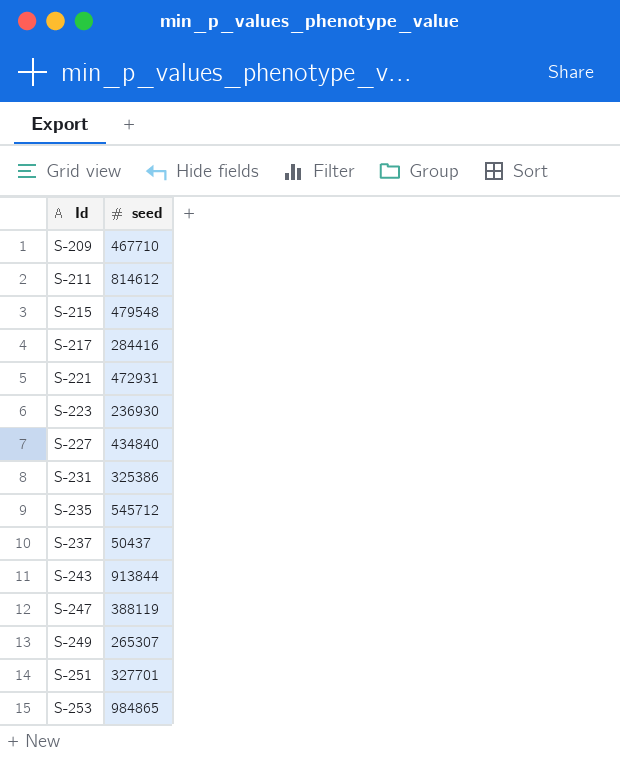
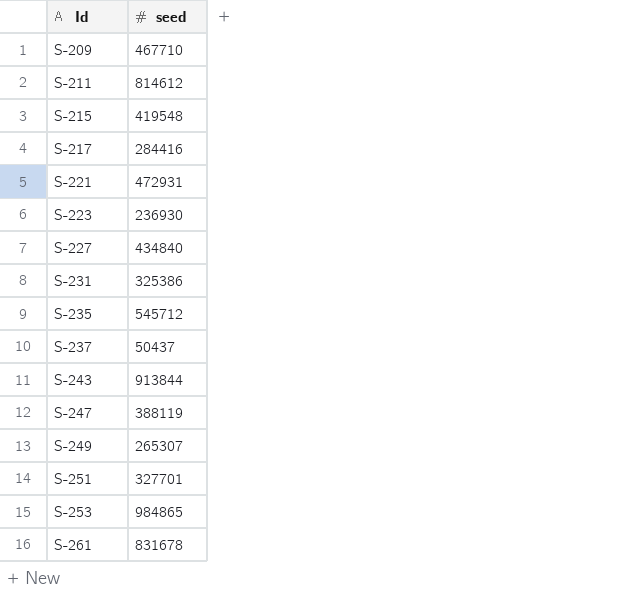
S-215 | seed: 479548 -> 419548
row S-261: none -> 831678

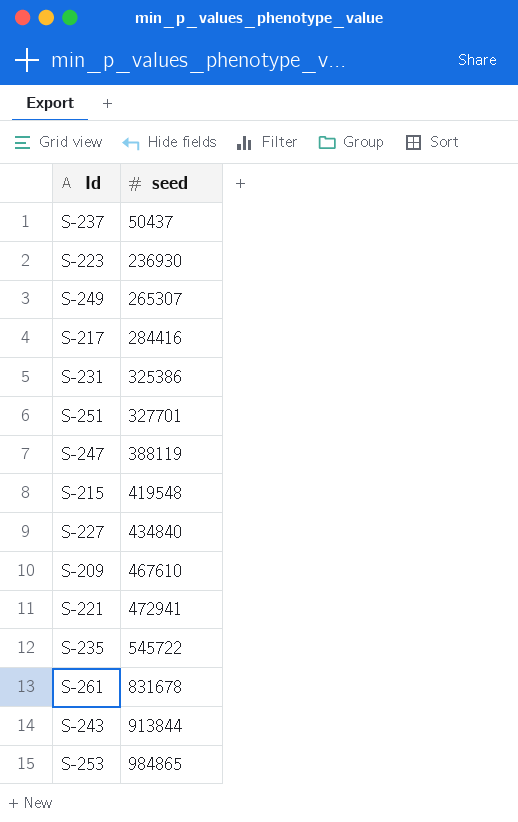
row order: Id ascending -> seed ascending
row S-211: 814612 -> none
S-209 | seed: 467710 -> 467610
S-221 | seed: 472931 -> 472941
S-235 | seed: 545712 -> 545722

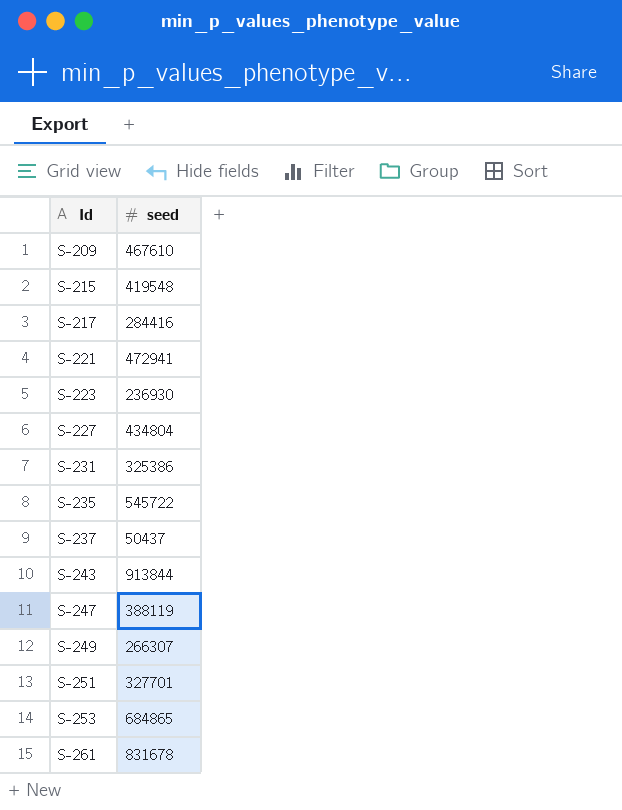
row order: seed ascending -> Id ascending
S-227 | seed: 434840 -> 434804
S-249 | seed: 265307 -> 266307
S-253 | seed: 984865 -> 684865

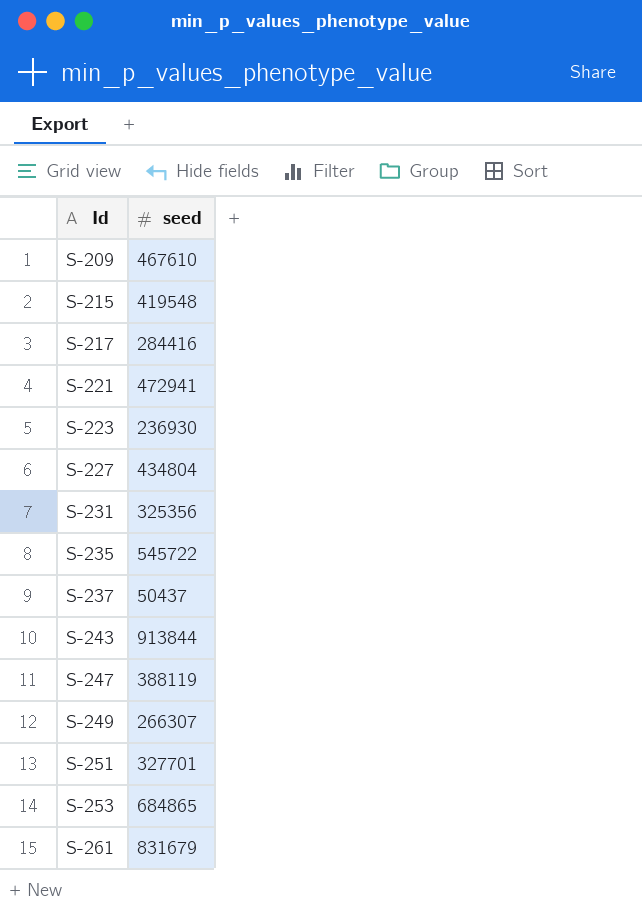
S-231 | seed: 325386 -> 325356
S-261 | seed: 831678 -> 831679

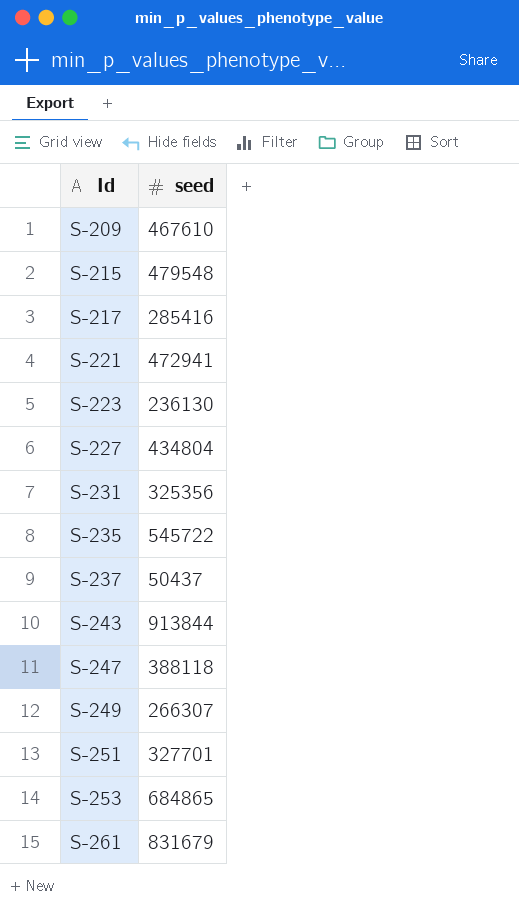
S-215 | seed: 419548 -> 479548
S-217 | seed: 284416 -> 285416
S-223 | seed: 236930 -> 236130
S-247 | seed: 388119 -> 388118

